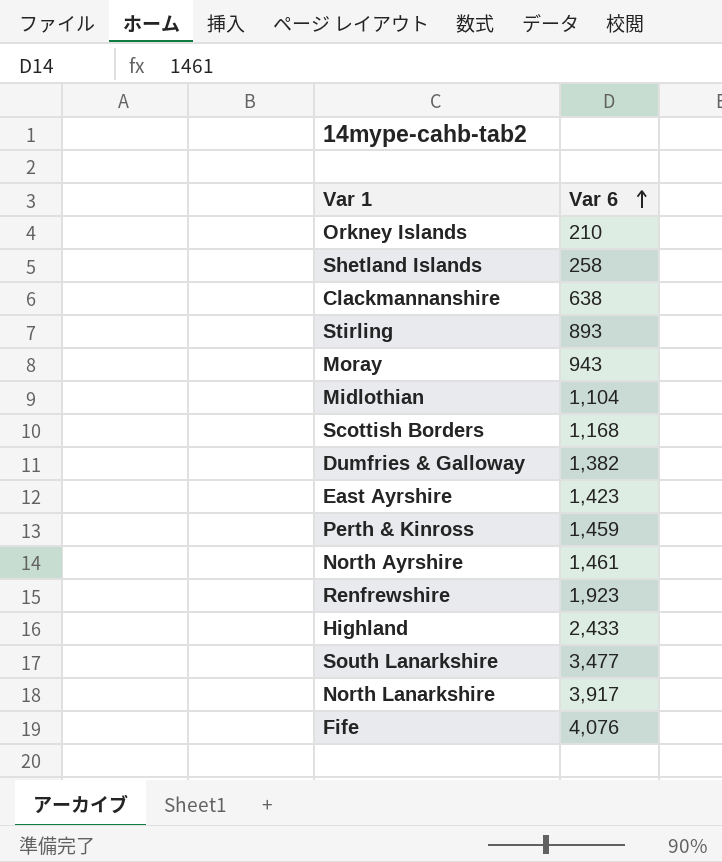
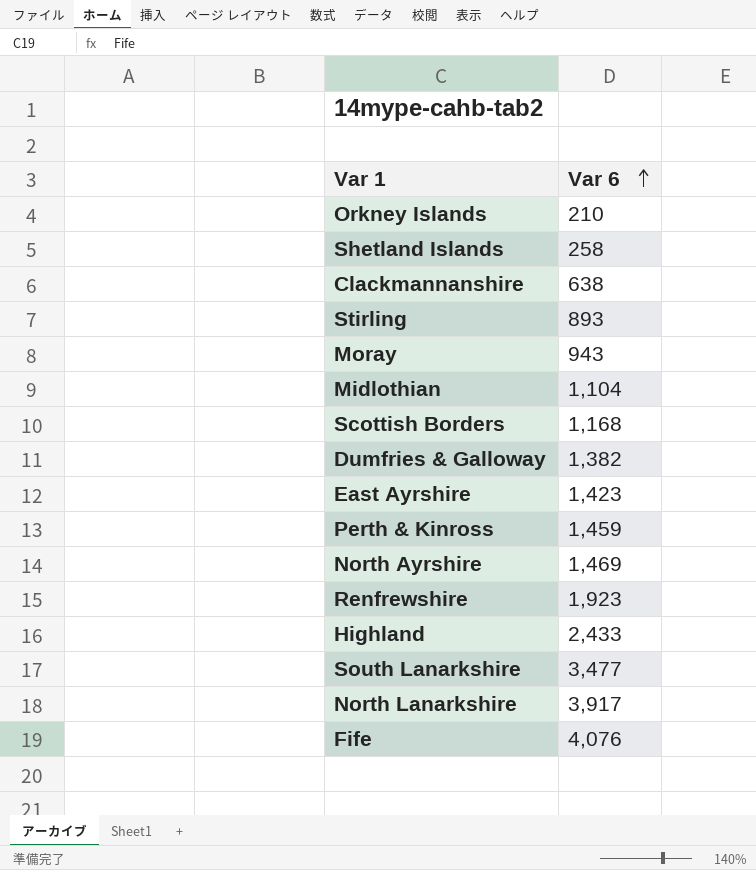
North Ayrshire | Var 6: 1,461 -> 1,469

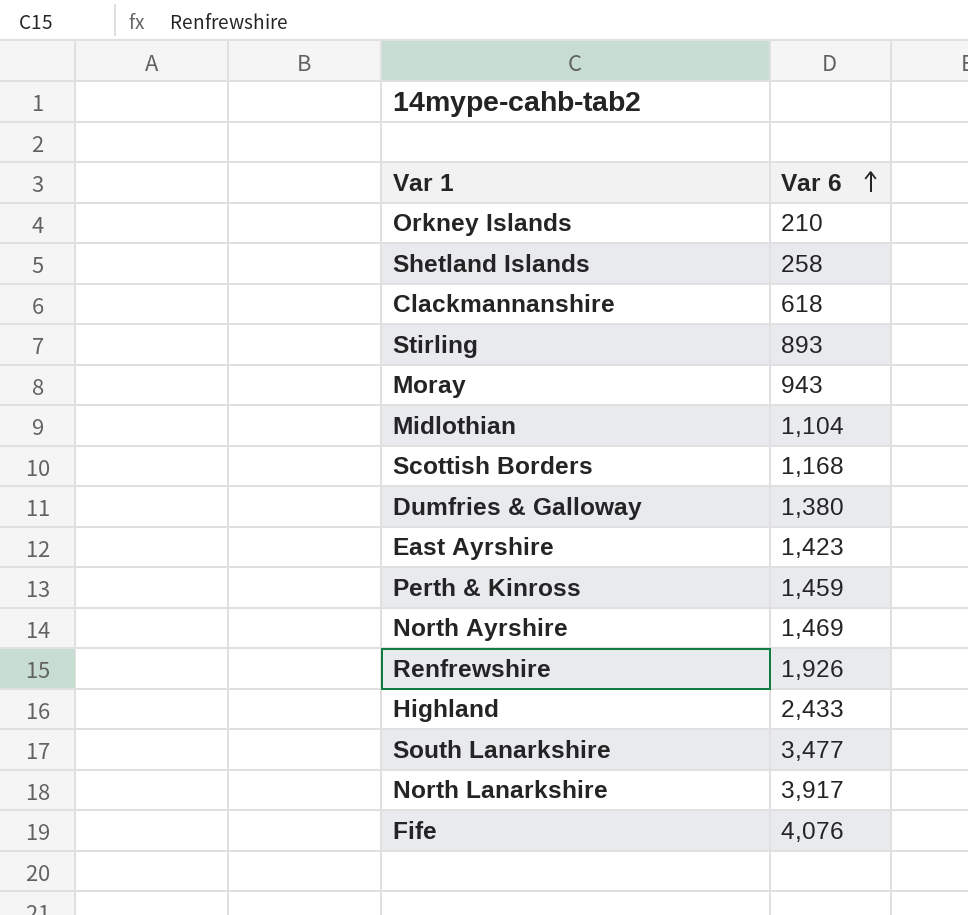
Clackmannanshire | Var 6: 638 -> 618
Dumfries & Galloway | Var 6: 1,382 -> 1,380
Renfrewshire | Var 6: 1,923 -> 1,926

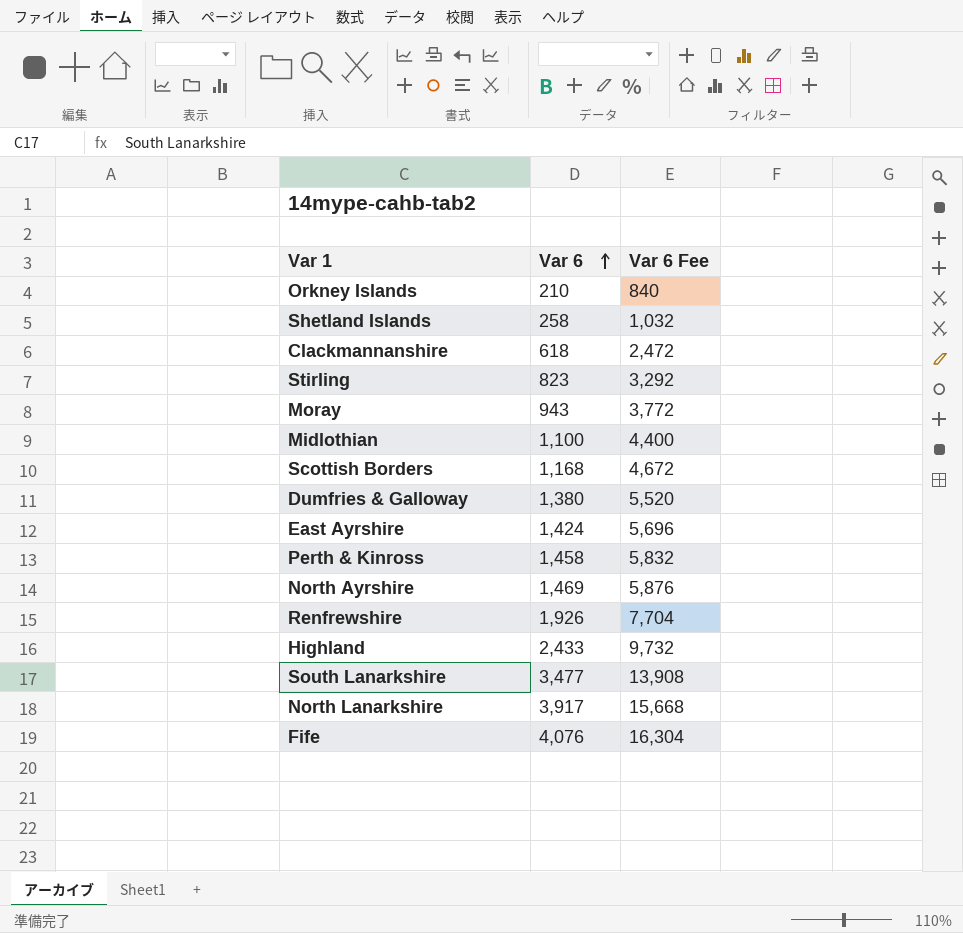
column Var 6 Fee | formula: none -> [Var 6] * 4
Stirling | Var 6: 893 -> 823
Midlothian | Var 6: 1,104 -> 1,100
East Ayrshire | Var 6: 1,423 -> 1,424
Perth & Kinross | Var 6: 1,459 -> 1,458

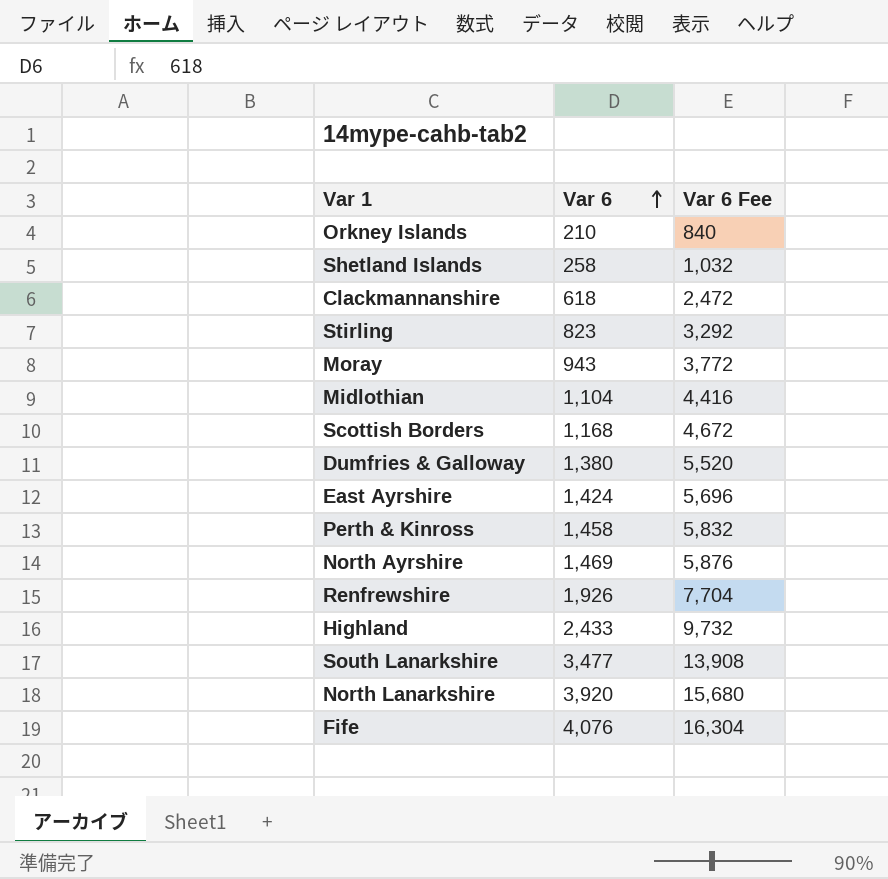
Midlothian | Var 6: 1,100 -> 1,104
Midlothian | Var 6 Fee: 4,400 -> 4,416
North Lanarkshire | Var 6: 3,917 -> 3,920
North Lanarkshire | Var 6 Fee: 15,668 -> 15,680

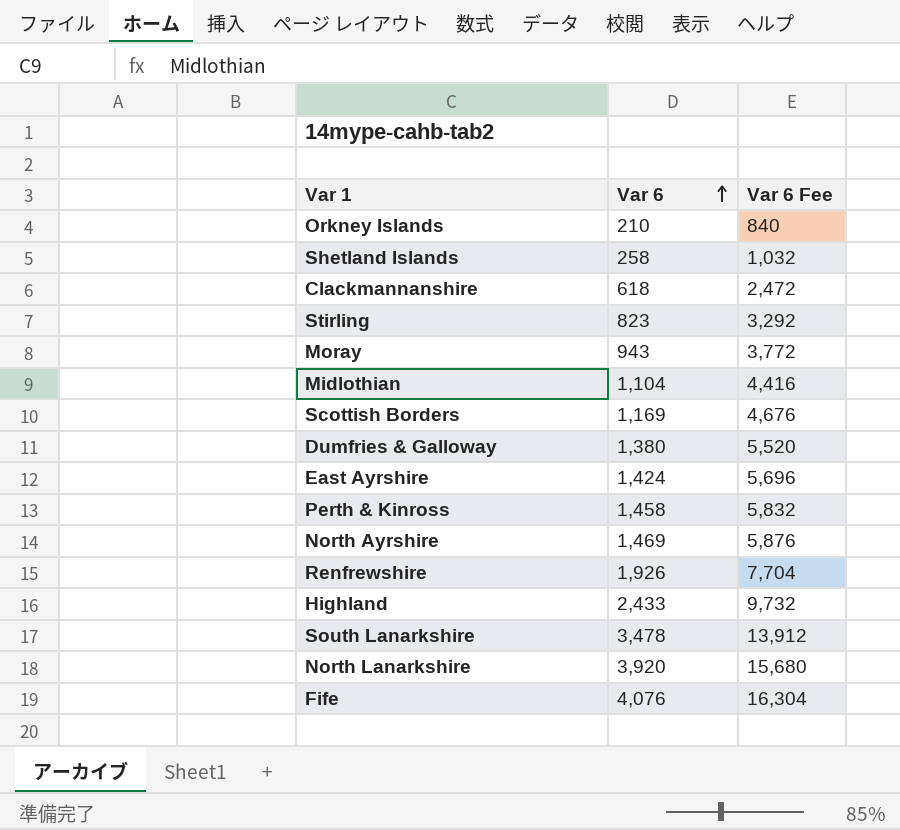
Scottish Borders | Var 6: 1,168 -> 1,169
Scottish Borders | Var 6 Fee: 4,672 -> 4,676
South Lanarkshire | Var 6: 3,477 -> 3,478
South Lanarkshire | Var 6 Fee: 13,908 -> 13,912

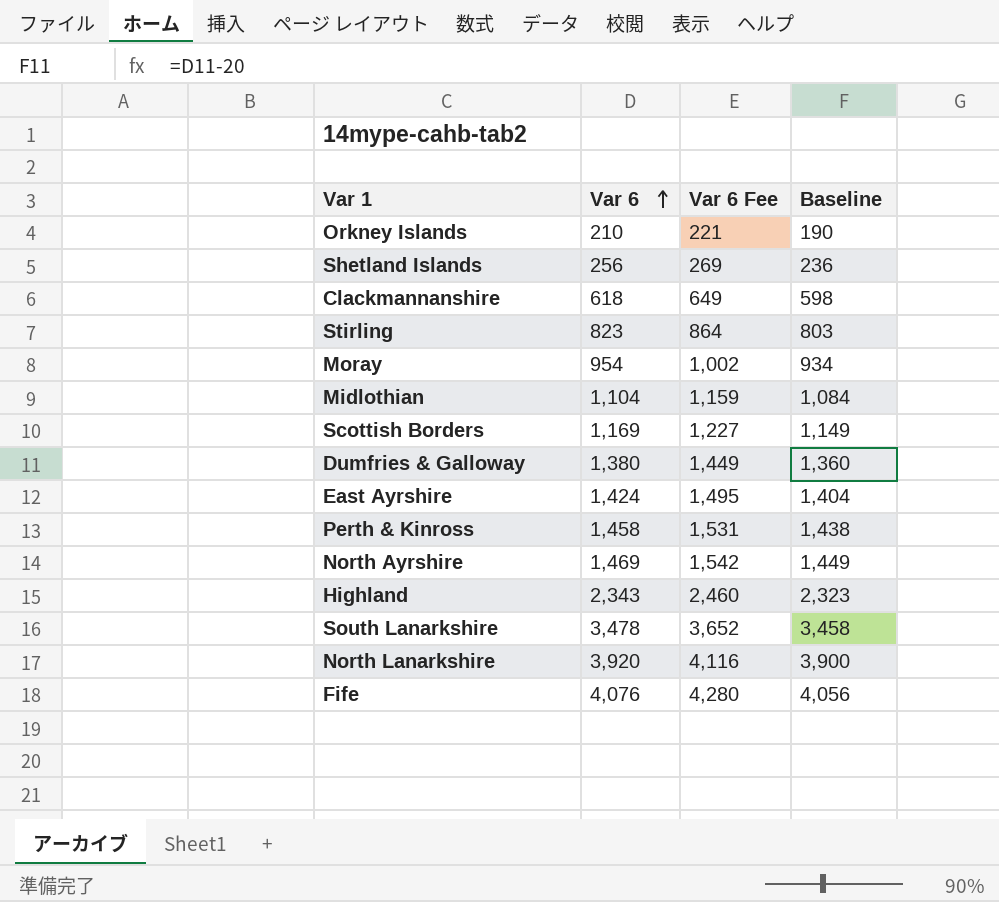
column Var 6 Fee | formula: [Var 6] * 4 -> [Var 6] * 1.05
column Baseline | formula: none -> [Var 6] - 20
row Renfrewshire: 1,926 | 7,704 -> none
Shetland Islands | Var 6: 258 -> 256
Moray | Var 6: 943 -> 954
Highland | Var 6: 2,433 -> 2,343

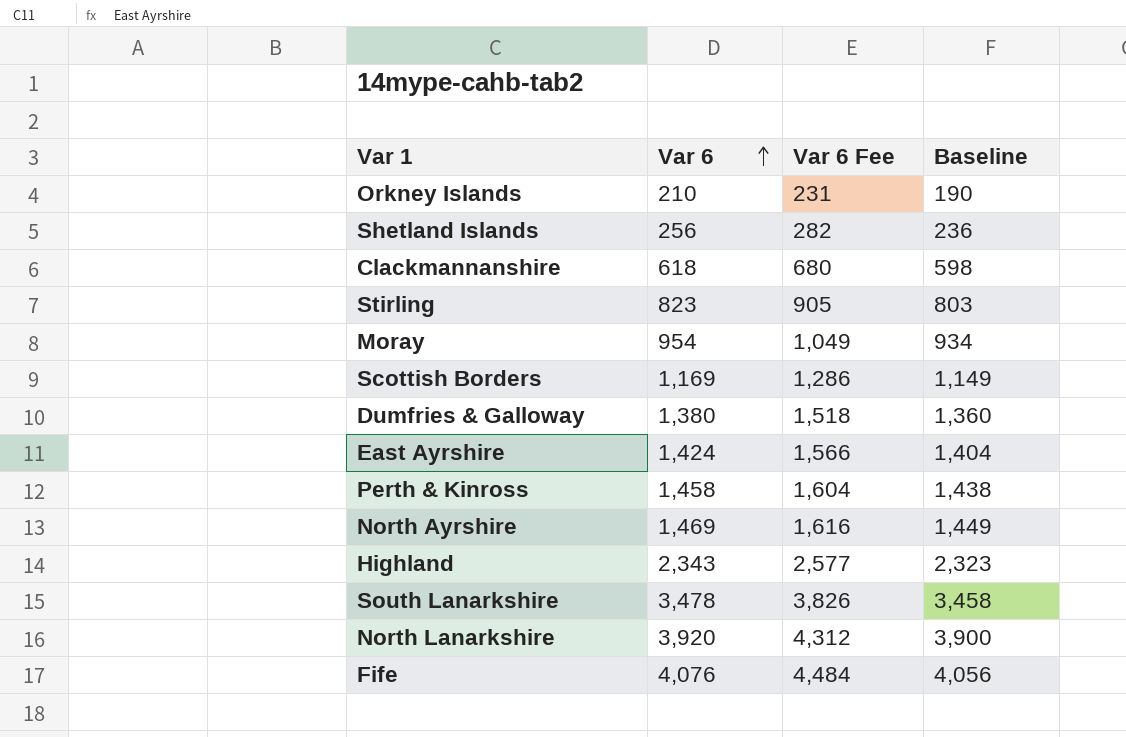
column Var 6 Fee | formula: [Var 6] * 1.05 -> [Var 6] * 1.1
row Midlothian: 1,104 | 1,159 | 1,084 -> none

